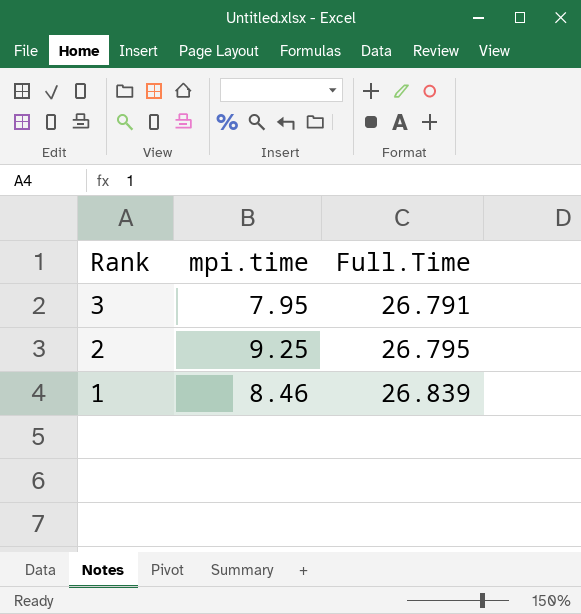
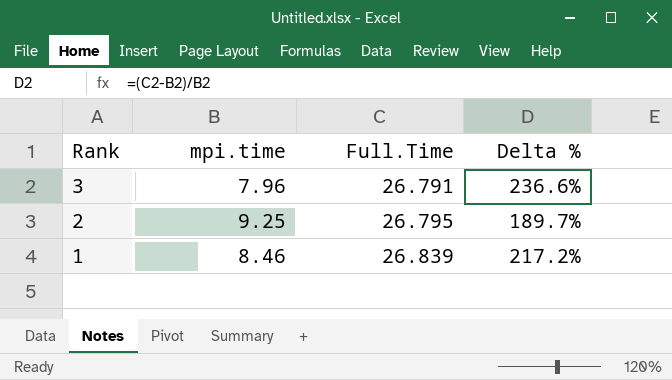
column Delta % | formula: none -> ([Full.Time] - [mpi.time]) / [mpi.time]
3 | mpi.time: 7.95 -> 7.96

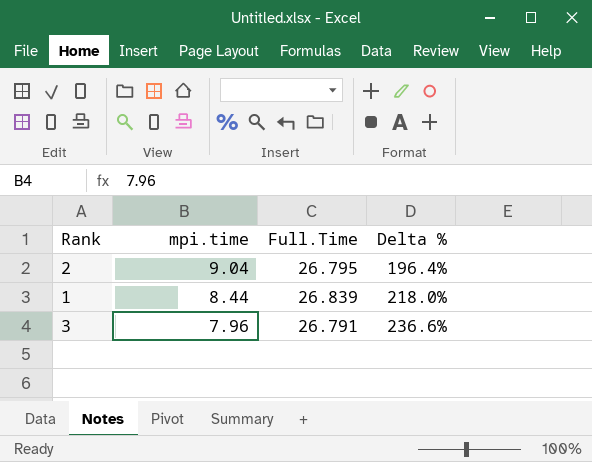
row order: Rank descending -> mpi.time descending
2 | mpi.time: 9.25 -> 9.04
2 | Delta %: 189.7% -> 196.4%
1 | mpi.time: 8.46 -> 8.44
1 | Delta %: 217.2% -> 218.0%

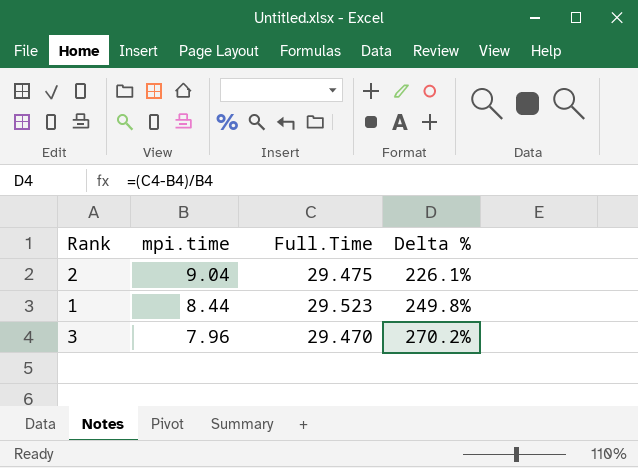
2 | Full.Time: 26.795 -> 29.475
2 | Delta %: 196.4% -> 226.1%
1 | Full.Time: 26.839 -> 29.523
1 | Delta %: 218.0% -> 249.8%
3 | Full.Time: 26.791 -> 29.470
3 | Delta %: 236.6% -> 270.2%

